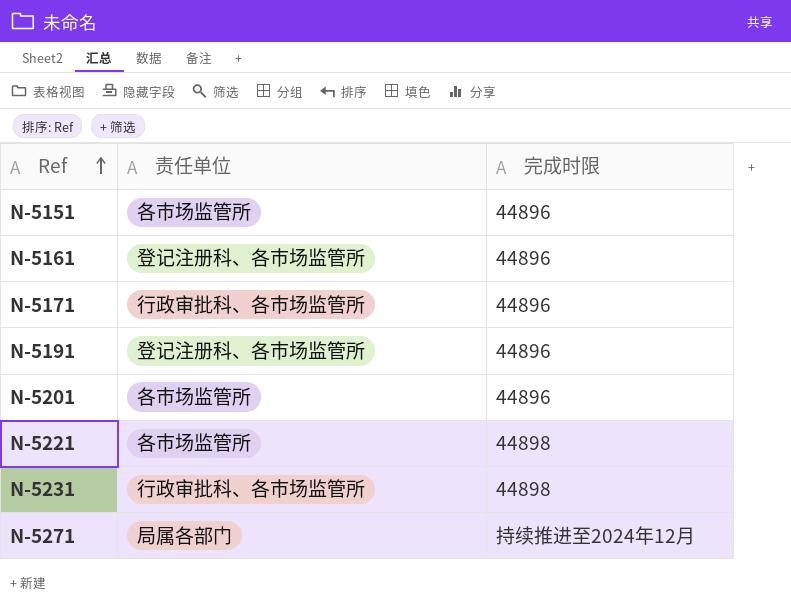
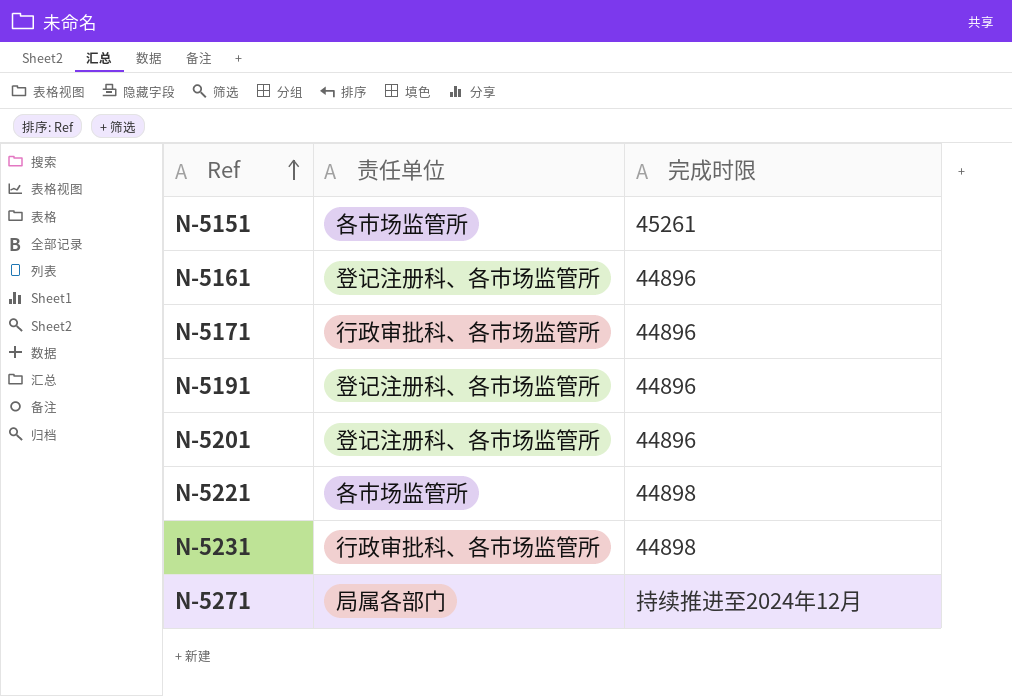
N-5151 | 完成时限: 44896 -> 45261
N-5201 | 责任单位: 各市场监管所 -> 登记注册科、各市场监管所

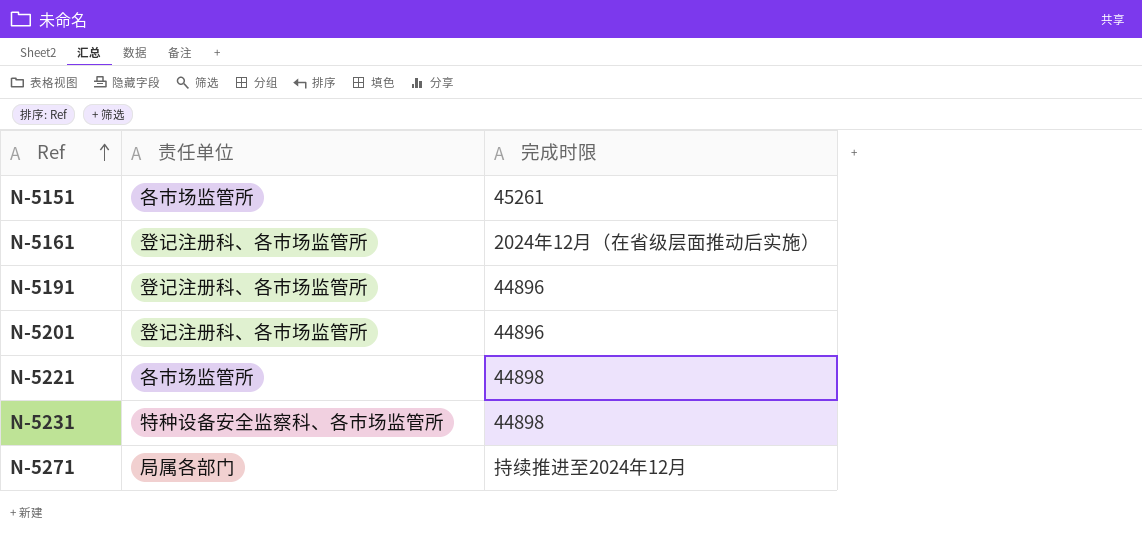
row N-5171: 行政审批科、各市场监管所 | 44896 -> none
N-5161 | 完成时限: 44896 -> 2024年12月（在省级层面推动后实施）
N-5231 | 责任单位: 行政审批科、各市场监管所 -> 特种设备安全监察科、各市场监管所

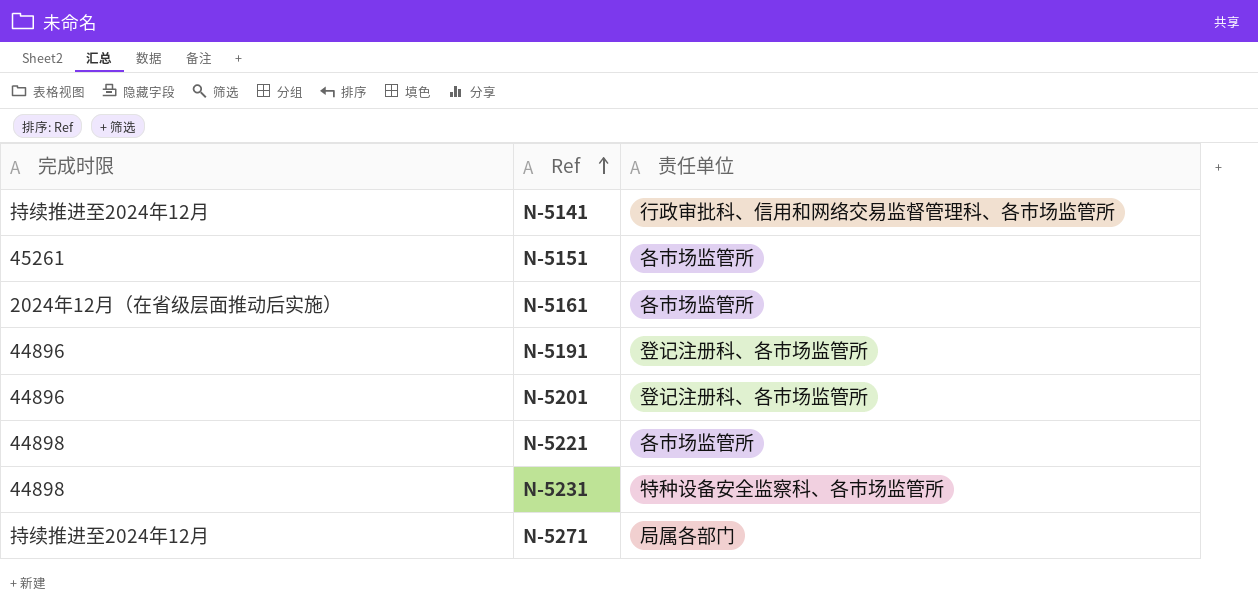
column 完成时限 | position: 3 -> 1
row N-5141: none -> 持续推进至2024年12月 | 行政审批科、信用和网络交易监督管理科、各市场监管所
N-5161 | 责任单位: 登记注册科、各市场监管所 -> 各市场监管所

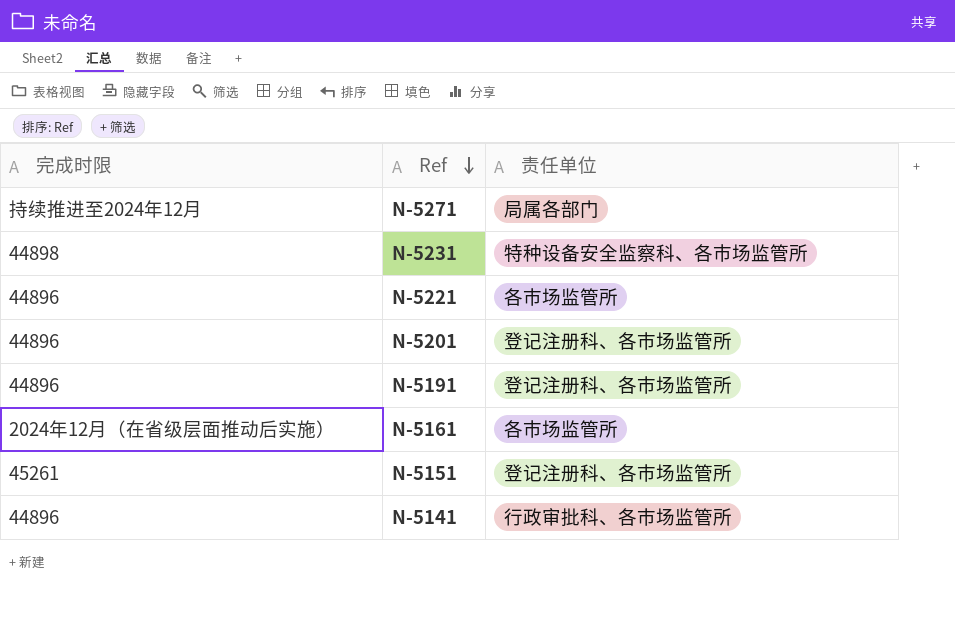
row order: Ref ascending -> Ref descending
N-5221 | 完成时限: 44898 -> 44896
N-5151 | 责任单位: 各市场监管所 -> 登记注册科、各市场监管所
N-5141 | 完成时限: 持续推进至2024年12月 -> 44896
N-5141 | 责任单位: 行政审批科、信用和网络交易监督管理科、各市场监管所 -> 行政审批科、各市场监管所

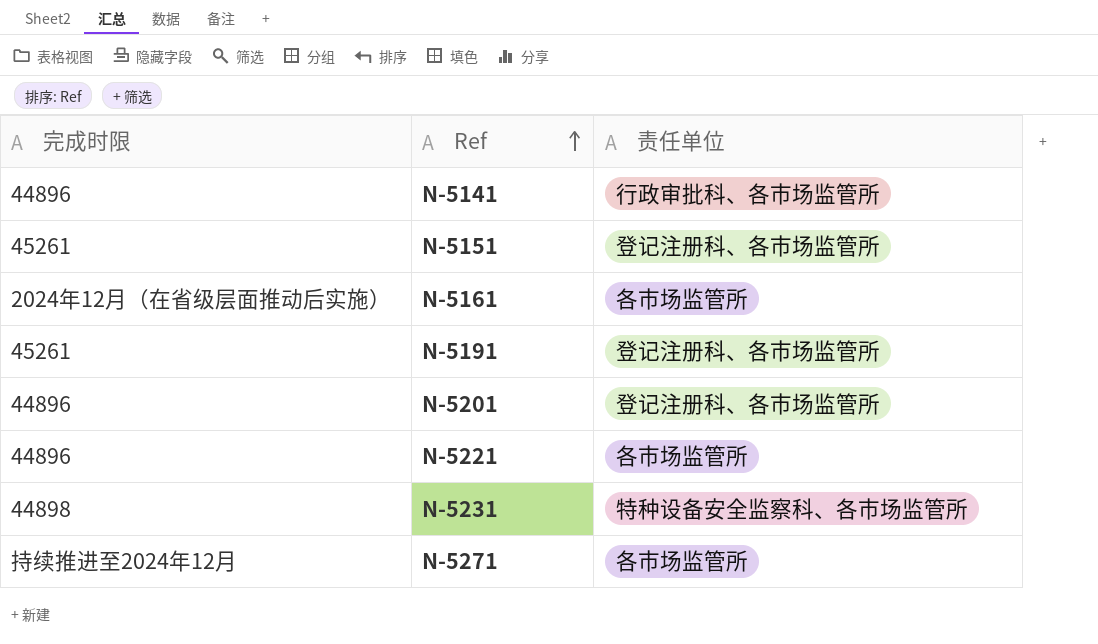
row order: Ref descending -> Ref ascending
N-5191 | 完成时限: 44896 -> 45261
N-5271 | 责任单位: 局属各部门 -> 各市场监管所

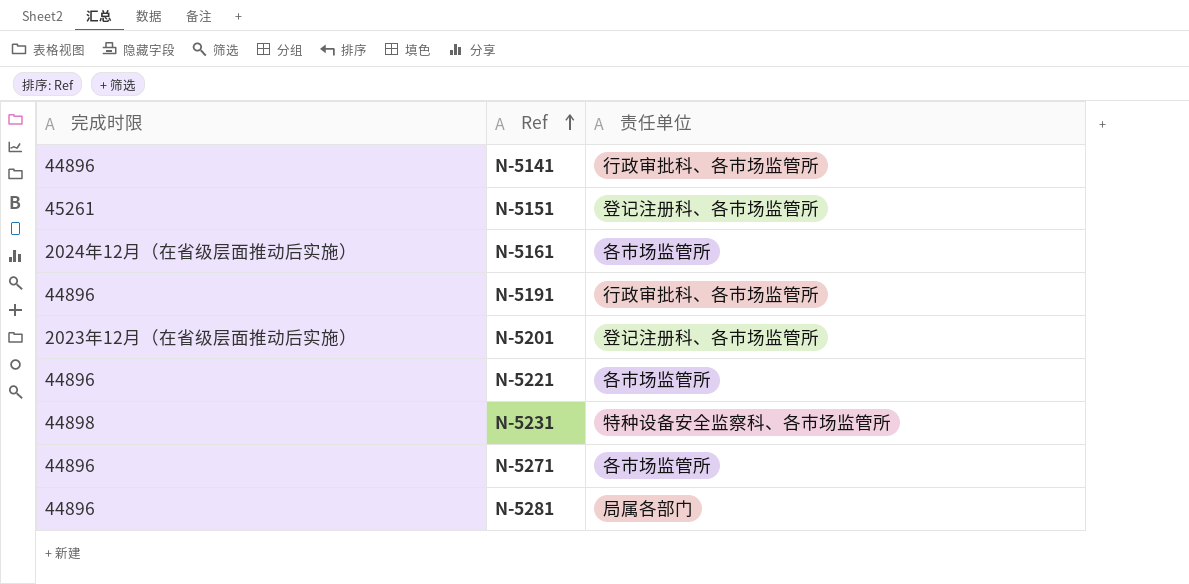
N-5191 | 完成时限: 45261 -> 44896
N-5191 | 责任单位: 登记注册科、各市场监管所 -> 行政审批科、各市场监管所
N-5201 | 完成时限: 44896 -> 2023年12月（在省级层面推动后实施）
N-5271 | 完成时限: 持续推进至2024年12月 -> 44896
row N-5281: none -> 44896 | 局属各部门

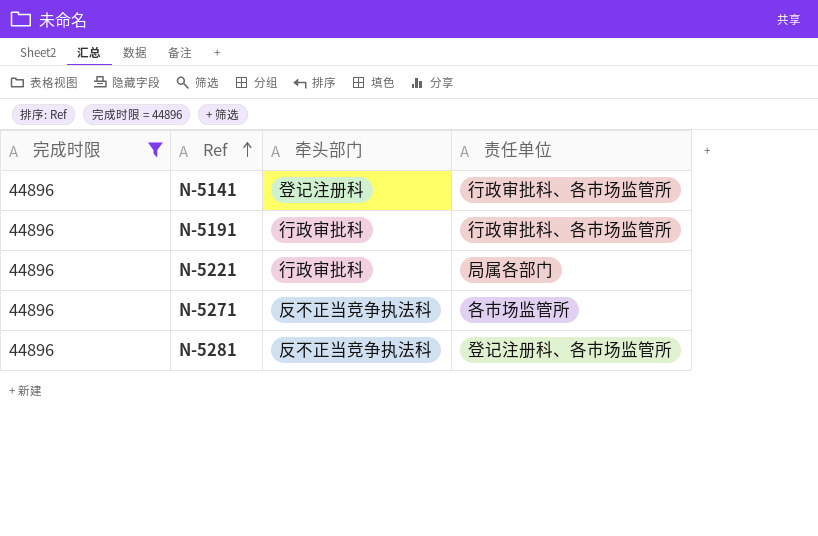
filter: none -> 完成时限 = 44896
column 牵头部门 | position: none -> 3
N-5221 | 责任单位: 各市场监管所 -> 局属各部门
N-5281 | 责任单位: 局属各部门 -> 登记注册科、各市场监管所

